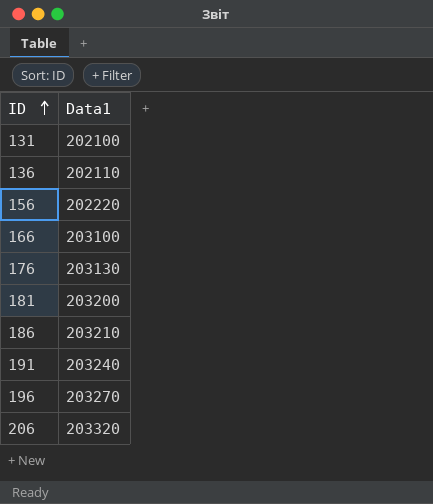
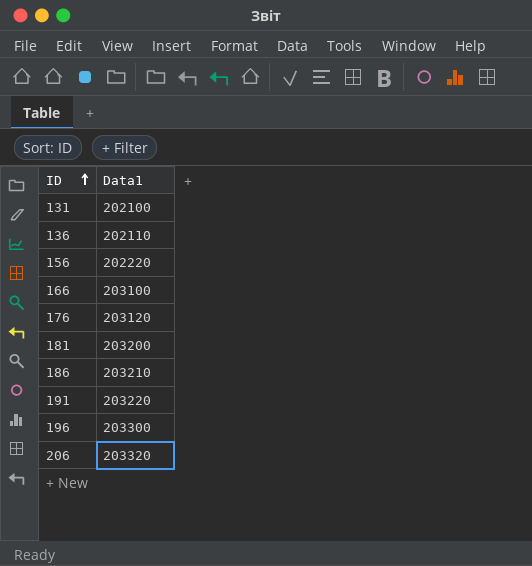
176 | Data1: 203130 -> 203120
191 | Data1: 203240 -> 203220
196 | Data1: 203270 -> 203300

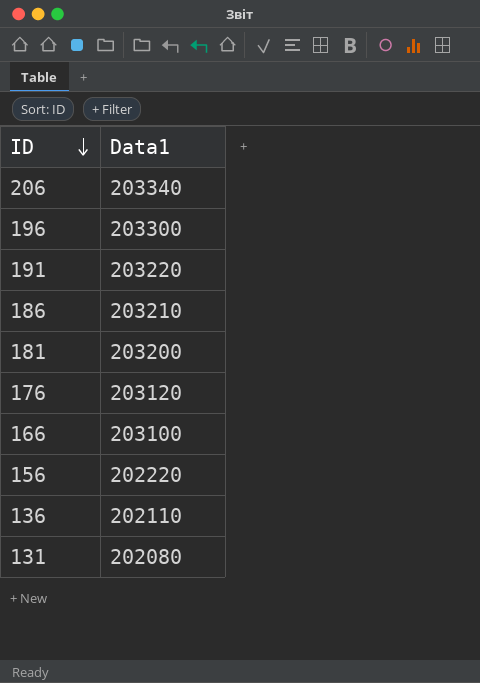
row order: ID ascending -> ID descending
206 | Data1: 203320 -> 203340
131 | Data1: 202100 -> 202080

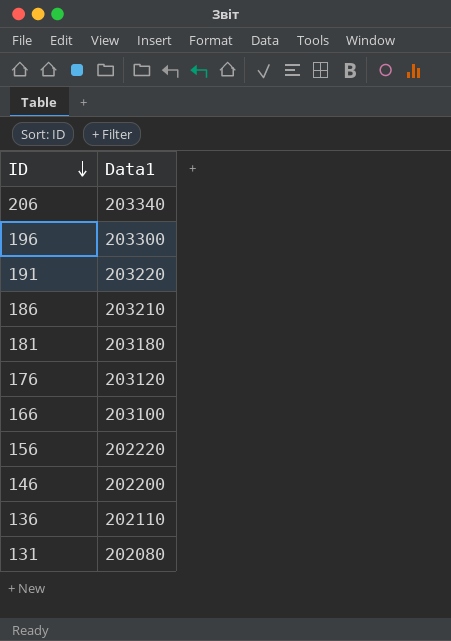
181 | Data1: 203200 -> 203180
row 146: none -> 202200

